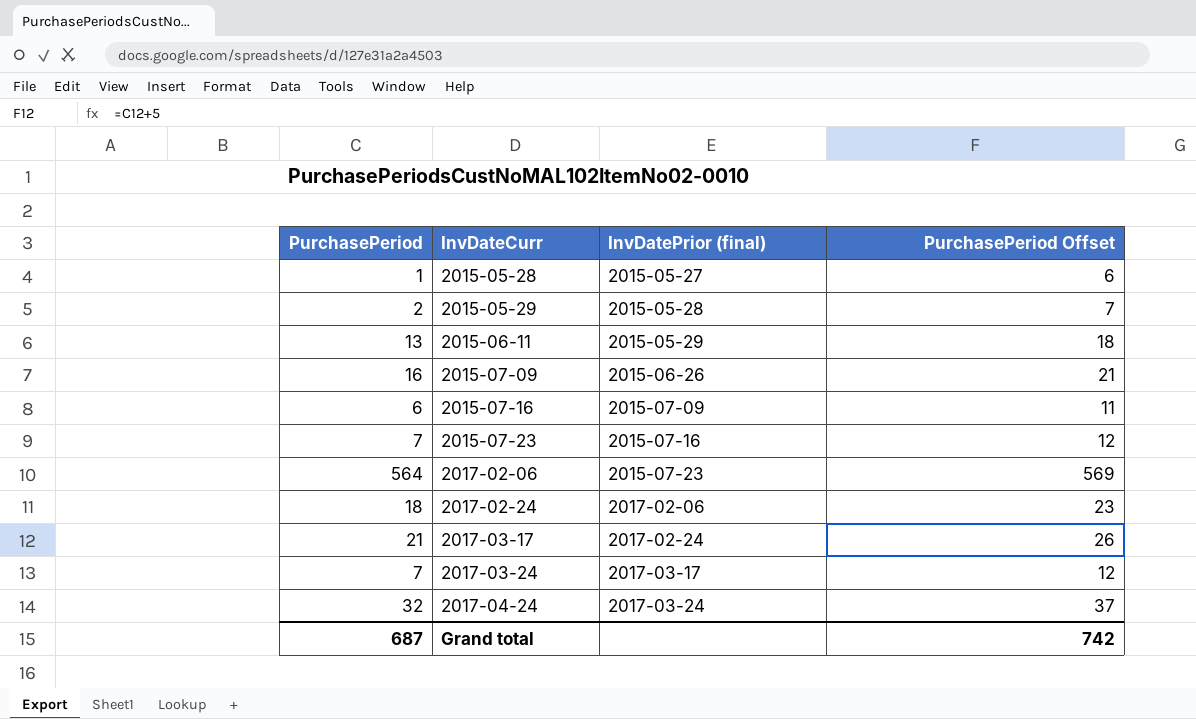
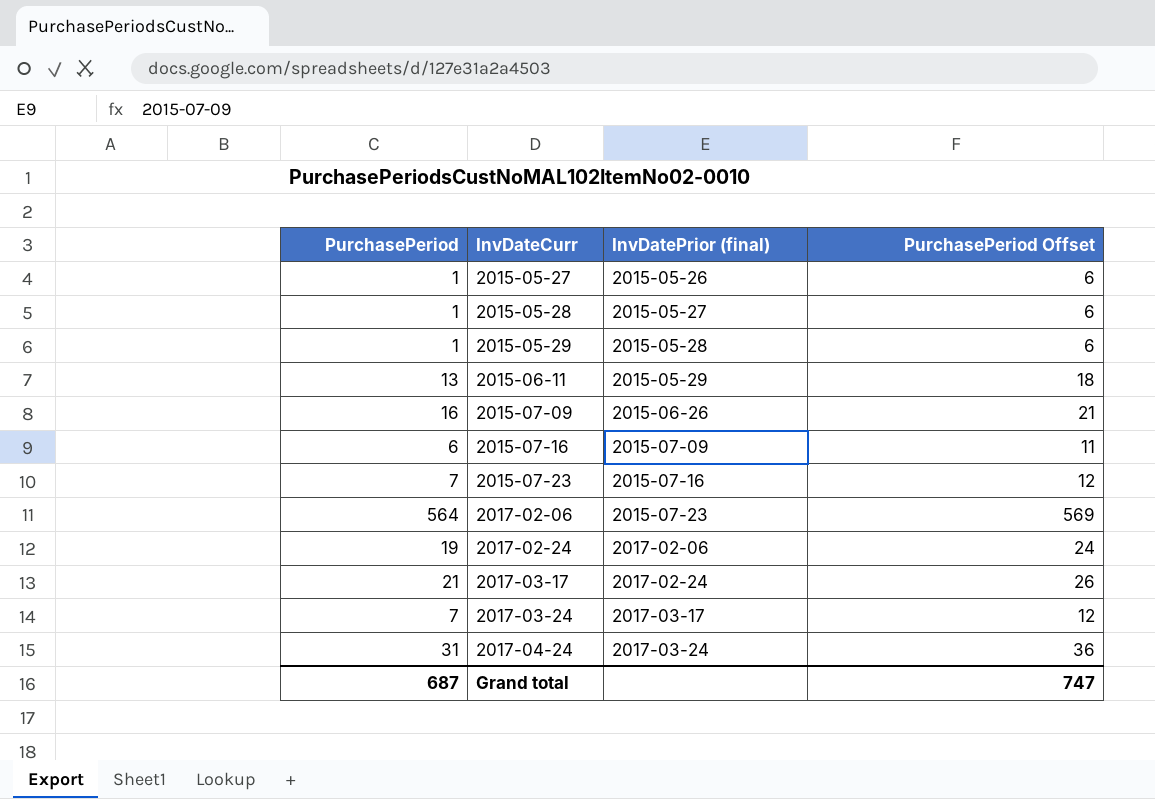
row 2015-05-27: none -> 1 | 2015-05-26 | 6
2015-05-29 | PurchasePeriod: 2 -> 1
2015-05-29 | PurchasePeriod Offset: 7 -> 6
2017-02-24 | PurchasePeriod: 18 -> 19
2017-02-24 | PurchasePeriod Offset: 23 -> 24
2017-04-24 | PurchasePeriod: 32 -> 31
2017-04-24 | PurchasePeriod Offset: 37 -> 36
Grand total | PurchasePeriod Offset: 742 -> 747

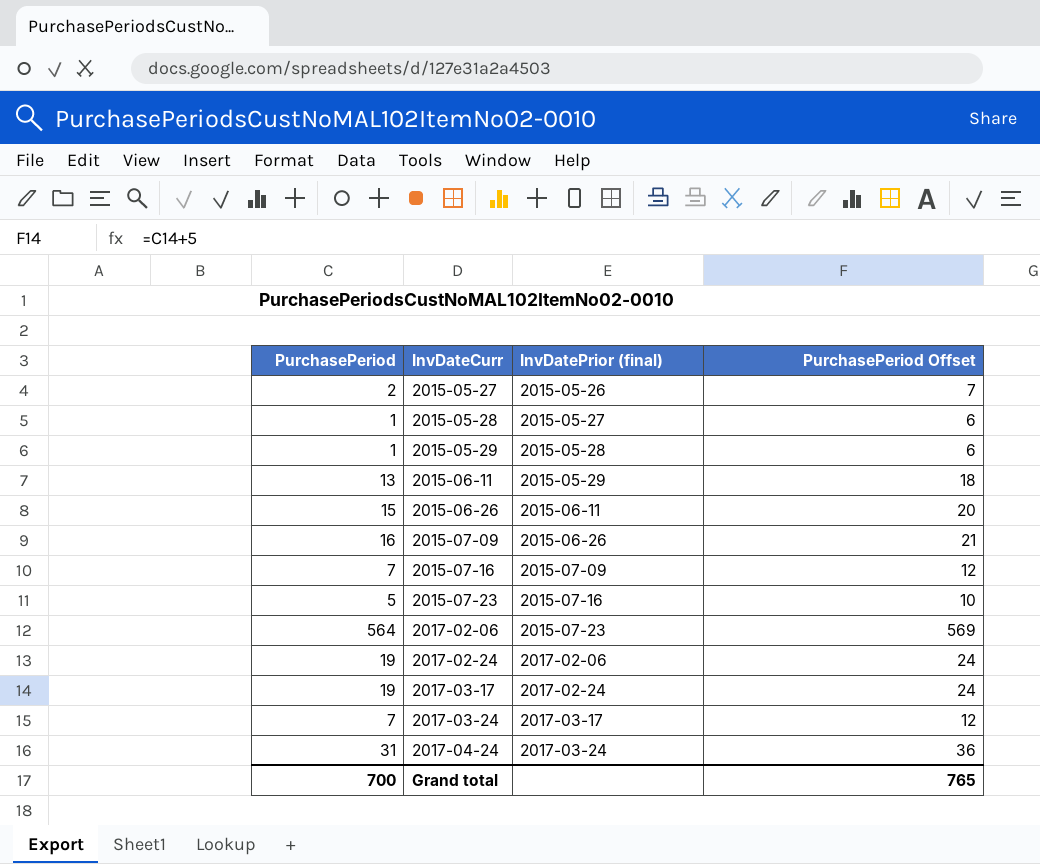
2015-05-27 | PurchasePeriod: 1 -> 2
2015-05-27 | PurchasePeriod Offset: 6 -> 7
row 2015-06-26: none -> 15 | 2015-06-11 | 20
2015-07-16 | PurchasePeriod: 6 -> 7
2015-07-16 | PurchasePeriod Offset: 11 -> 12
2015-07-23 | PurchasePeriod: 7 -> 5
2015-07-23 | PurchasePeriod Offset: 12 -> 10
2017-03-17 | PurchasePeriod: 21 -> 19
2017-03-17 | PurchasePeriod Offset: 26 -> 24
Grand total | PurchasePeriod: 687 -> 700
Grand total | PurchasePeriod Offset: 747 -> 765

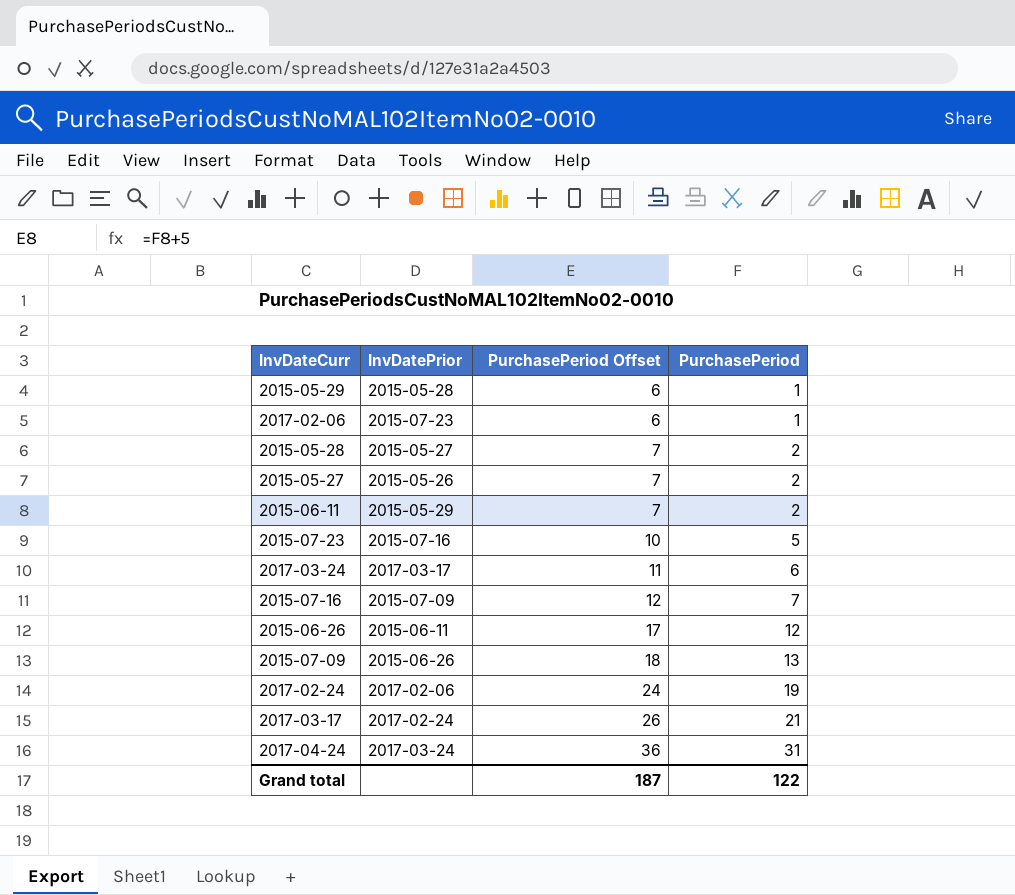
row order: InvDateCurr ascending -> PurchasePeriod Offset ascending
column name: InvDatePrior (final) -> InvDatePrior
column PurchasePeriod | position: 1 -> 4
2017-02-06 | PurchasePeriod Offset: 569 -> 6
2017-02-06 | PurchasePeriod: 564 -> 1
2015-05-28 | PurchasePeriod Offset: 6 -> 7
2015-05-28 | PurchasePeriod: 1 -> 2
2015-06-11 | PurchasePeriod Offset: 18 -> 7
2015-06-11 | PurchasePeriod: 13 -> 2
2017-03-24 | PurchasePeriod Offset: 12 -> 11
2017-03-24 | PurchasePeriod: 7 -> 6
2015-06-26 | PurchasePeriod Offset: 20 -> 17
2015-06-26 | PurchasePeriod: 15 -> 12
2015-07-09 | PurchasePeriod Offset: 21 -> 18
2015-07-09 | PurchasePeriod: 16 -> 13
2017-03-17 | PurchasePeriod Offset: 24 -> 26
2017-03-17 | PurchasePeriod: 19 -> 21
Grand total | PurchasePeriod Offset: 765 -> 187
Grand total | PurchasePeriod: 700 -> 122

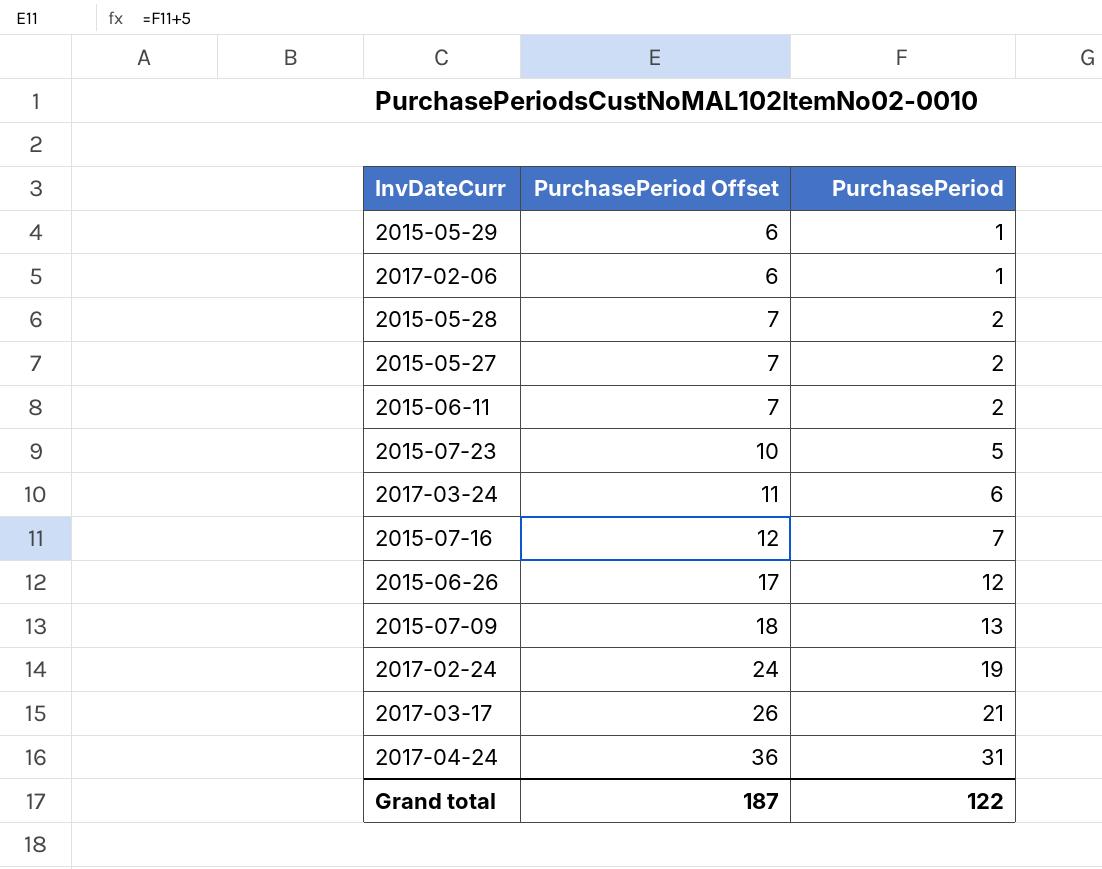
column InvDatePrior | position: 2 -> none

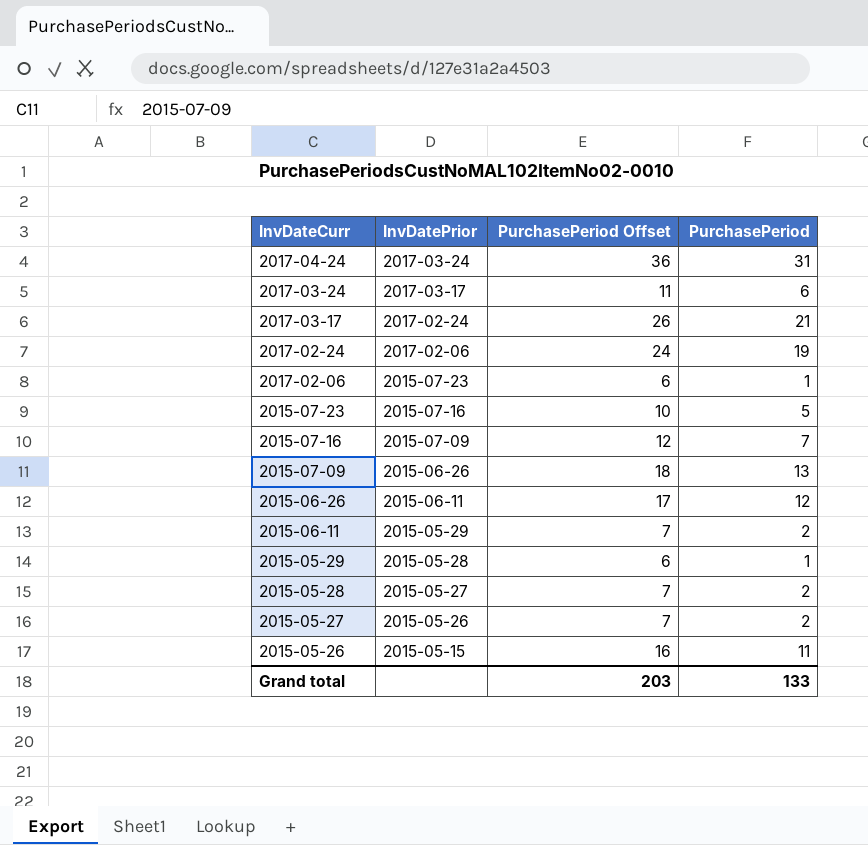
row order: PurchasePeriod Offset ascending -> InvDateCurr descending
column InvDatePrior | position: none -> 2
row 2015-05-26: none -> 2015-05-15 | 16 | 11
Grand total | PurchasePeriod Offset: 187 -> 203
Grand total | PurchasePeriod: 122 -> 133

